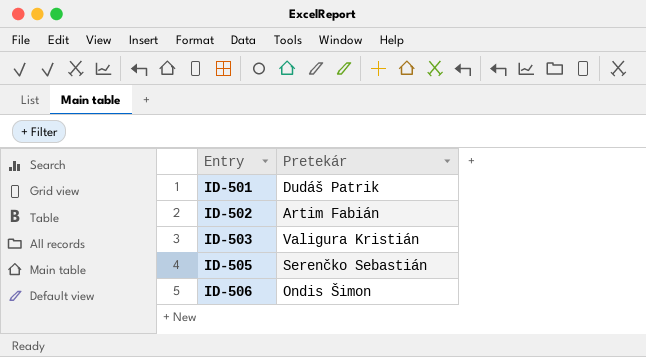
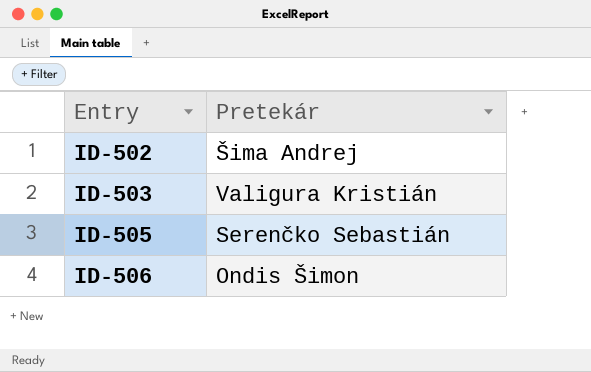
row ID-501: Dudáš Patrik -> none
ID-502 | Pretekár: Artim Fabián -> Šima Andrej

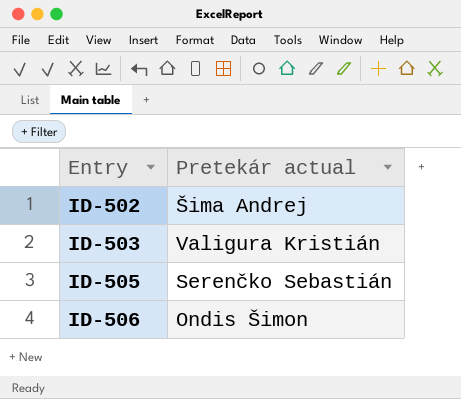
column name: Pretekár -> Pretekár actual

